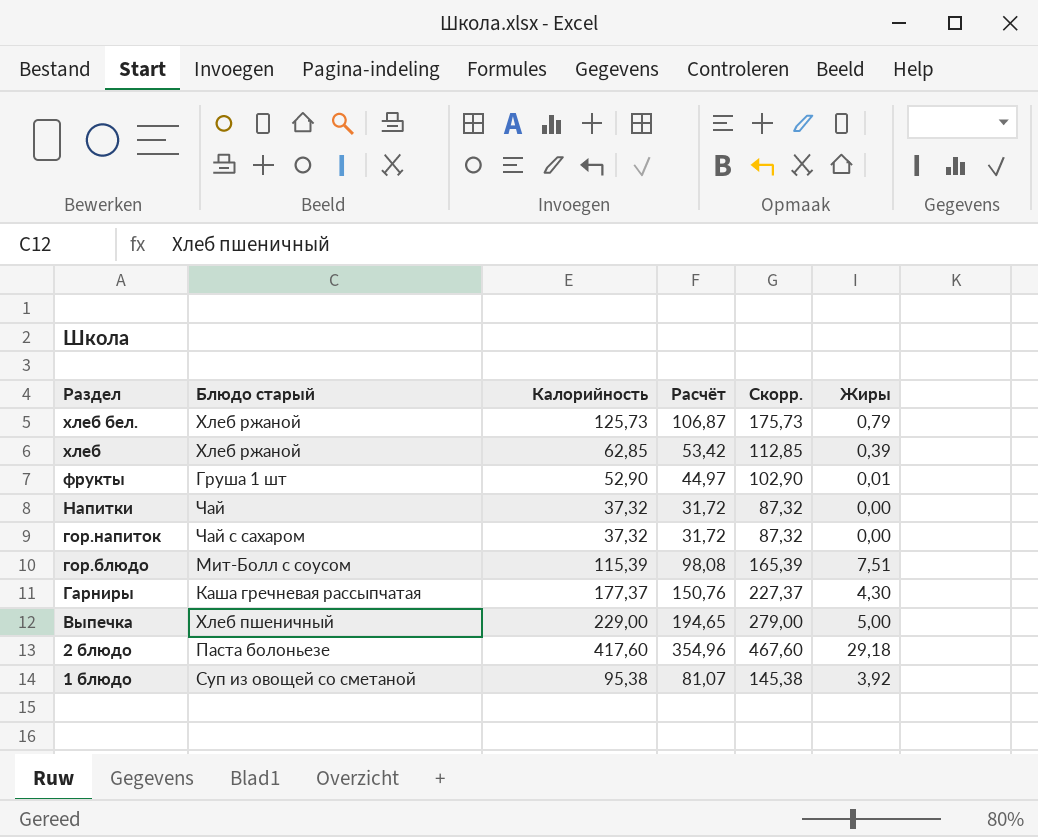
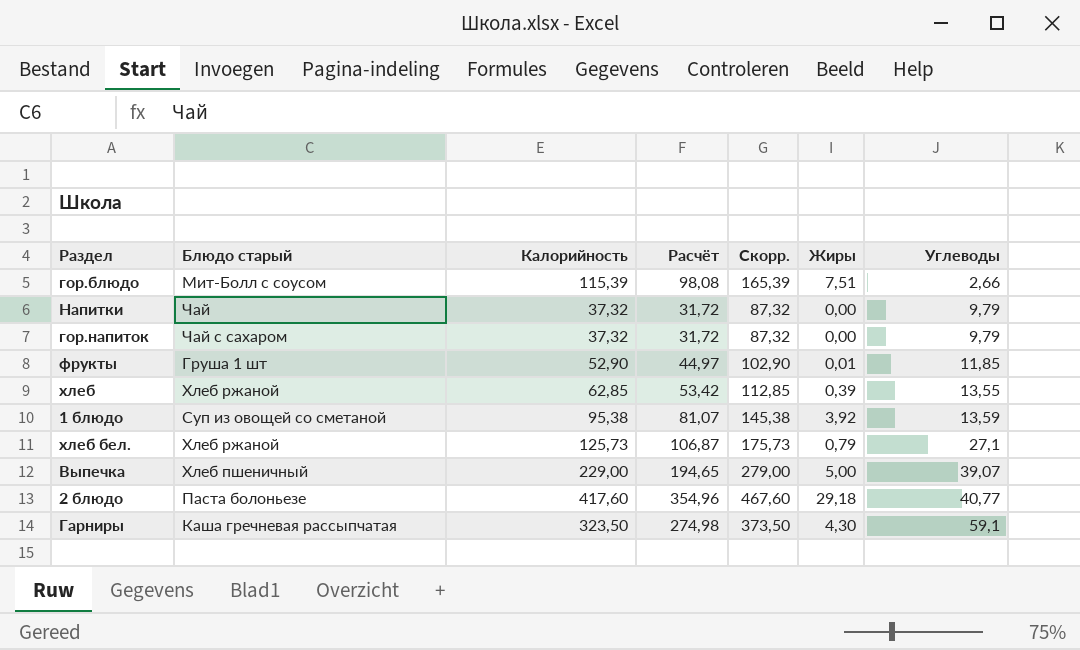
row order: Раздел descending -> Углеводы ascending
column Углеводы | position: none -> 7
Гарниры | Калорийность: 177,37 -> 323,50
Гарниры | Расчёт: 150,76 -> 274,98
Гарниры | Скорр.: 227,37 -> 373,50

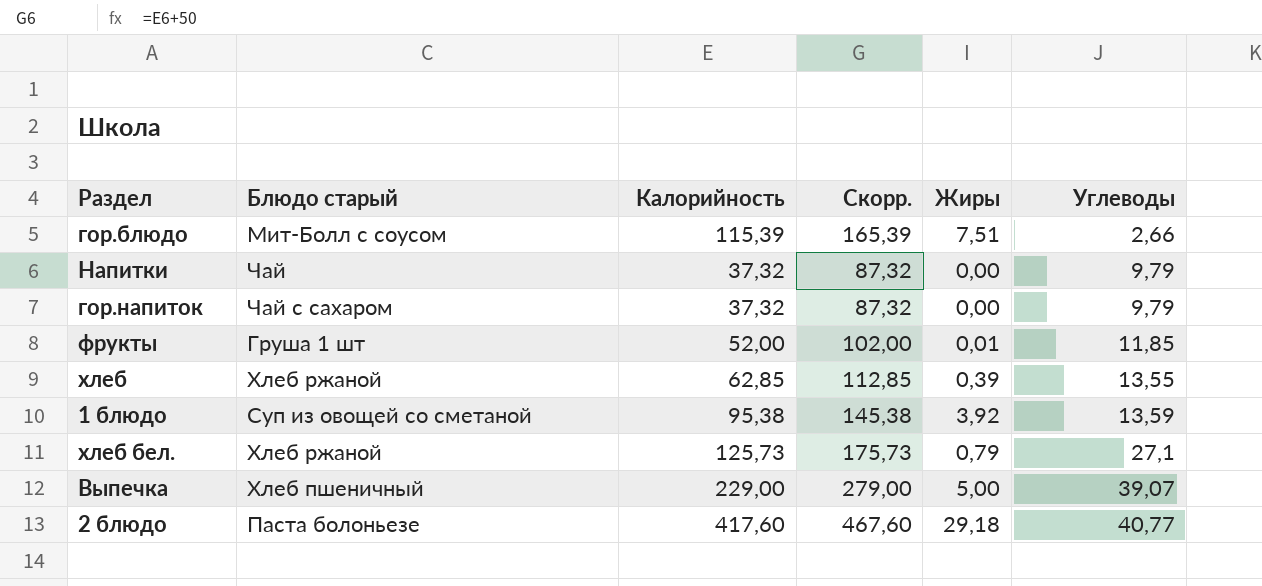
column Расчёт | formula: [Калорийность] * 0,85 -> none
row Гарниры: Каша гречневая рассыпчатая | 323,50 | 274,98 | 373,50 | 4,30 | 59,1 -> none
фрукты | Калорийность: 52,90 -> 52,00
фрукты | Скорр.: 102,90 -> 102,00

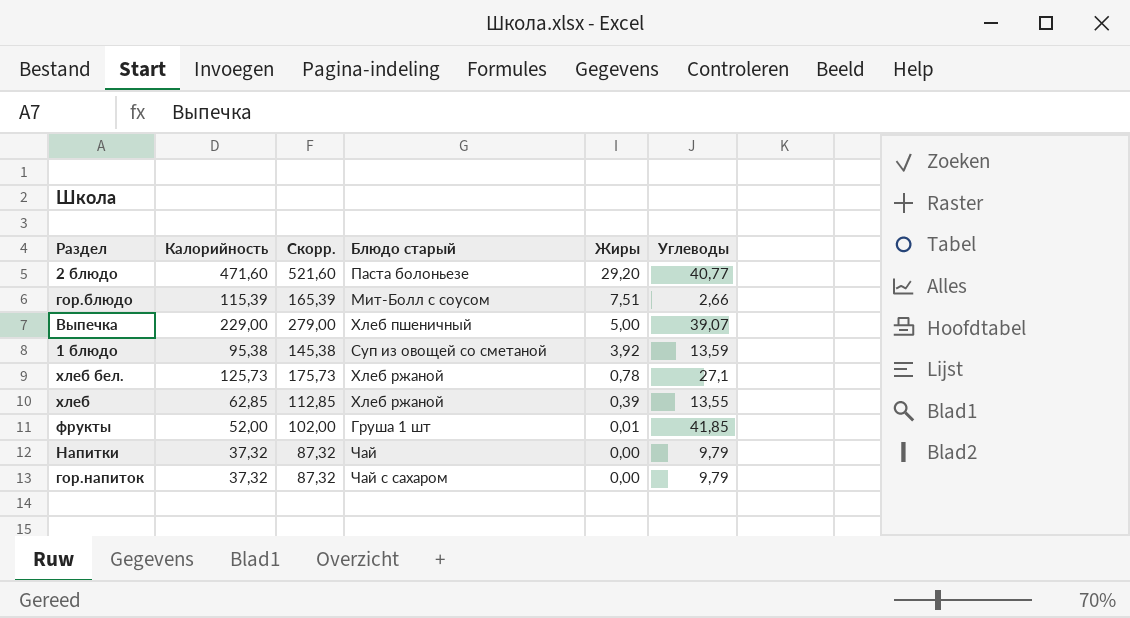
row order: Углеводы ascending -> Жиры descending
column Блюдо старый | position: 2 -> 4
2 блюдо | Калорийность: 417,60 -> 471,60
2 блюдо | Скорр.: 467,60 -> 521,60
2 блюдо | Жиры: 29,18 -> 29,20
хлеб бел. | Жиры: 0,79 -> 0,78
фрукты | Углеводы: 11,85 -> 41,85

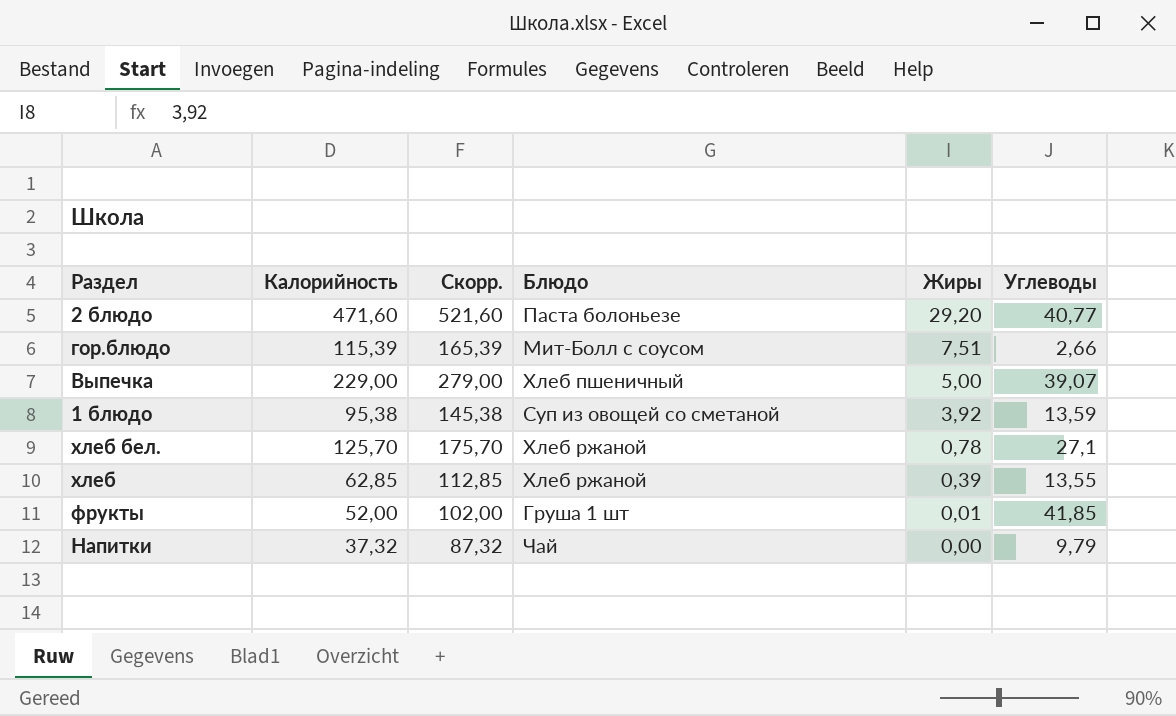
column name: Блюдо старый -> Блюдо
row гор.напиток: 37,32 | 87,32 | Чай с сахаром | 0,00 | 9,79 -> none
хлеб бел. | Калорийность: 125,73 -> 125,70
хлеб бел. | Скорр.: 175,73 -> 175,70

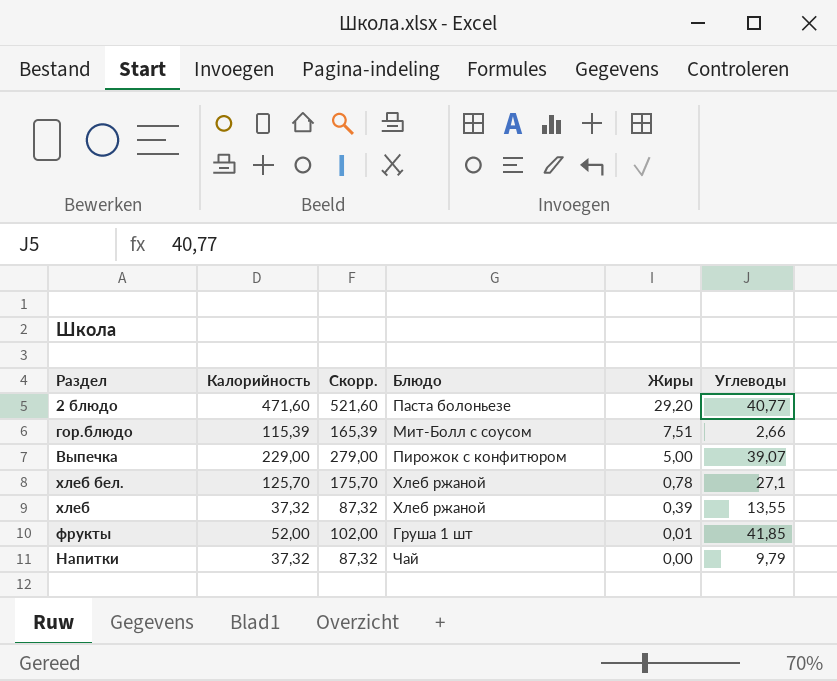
row 1 блюдо: 95,38 | 145,38 | Суп из овощей со сметаной | 3,92 | 13,59 -> none
Выпечка | Блюдо: Хлеб пшеничный -> Пирожок с конфитюром
хлеб | Калорийность: 62,85 -> 37,32
хлеб | Скорр.: 112,85 -> 87,32

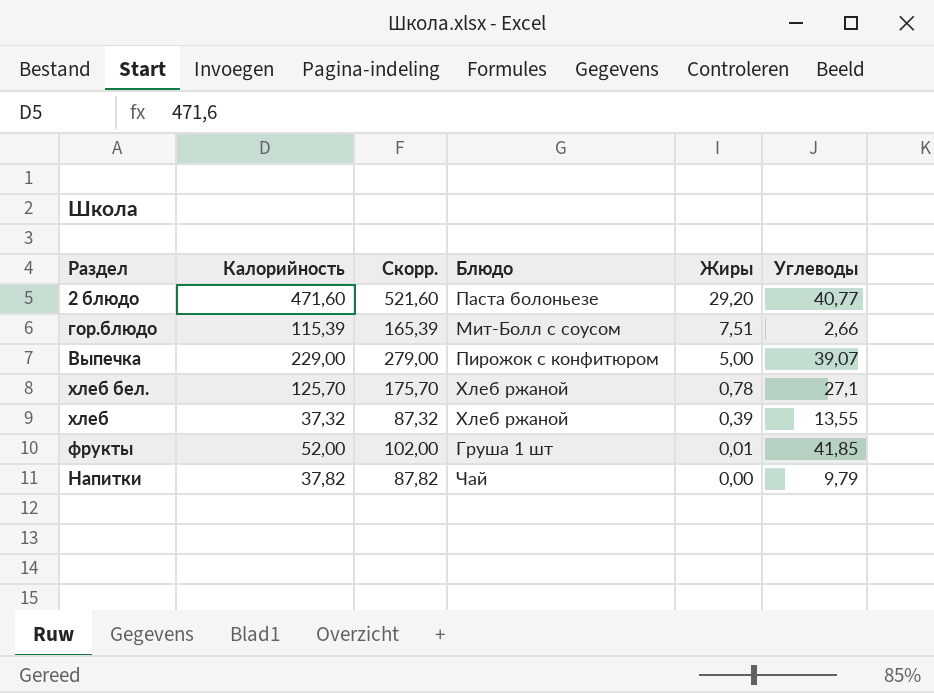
Напитки | Калорийность: 37,32 -> 37,82
Напитки | Скорр.: 87,32 -> 87,82

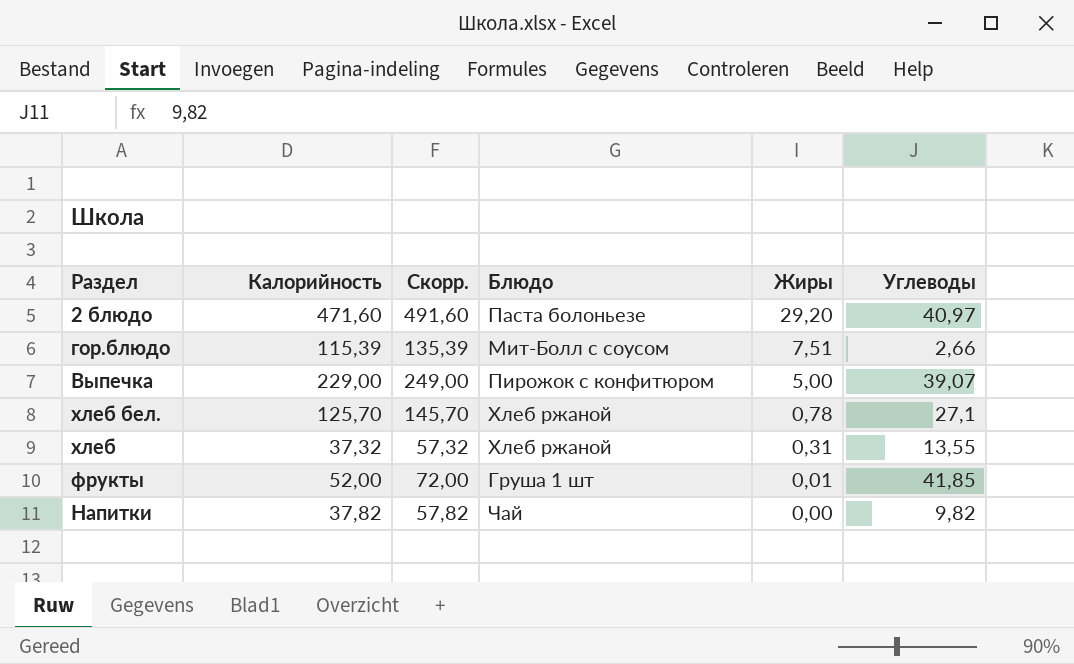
column Скорр. | formula: [Калорийность] + 50 -> [Калорийность] + 20
2 блюдо | Углеводы: 40,77 -> 40,97
хлеб | Жиры: 0,39 -> 0,31
Напитки | Углеводы: 9,79 -> 9,82

